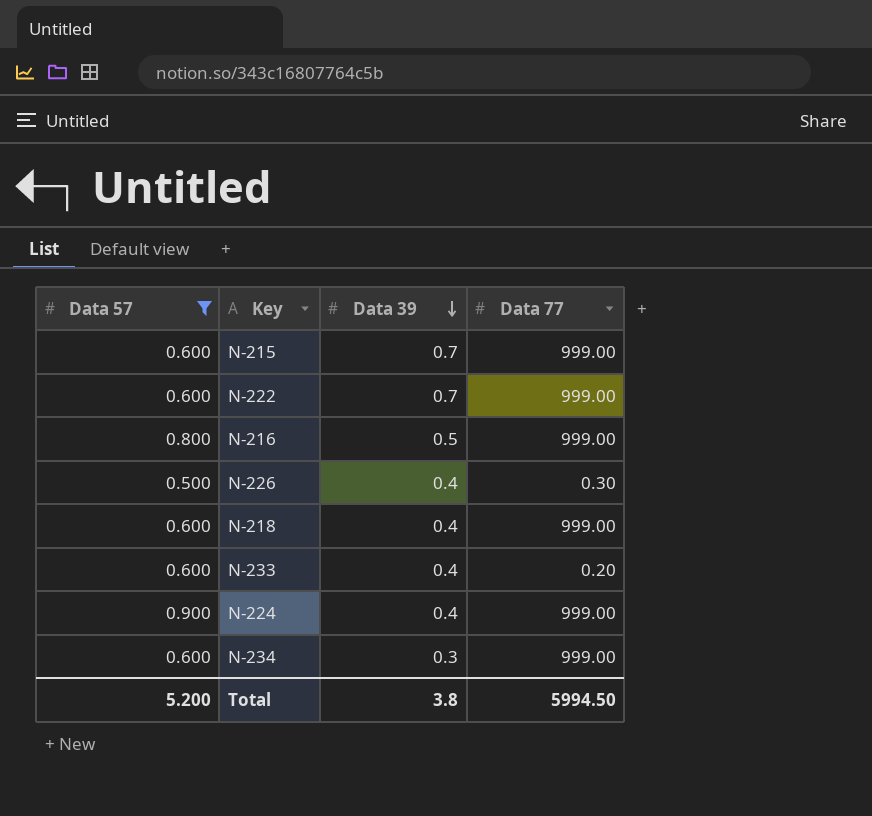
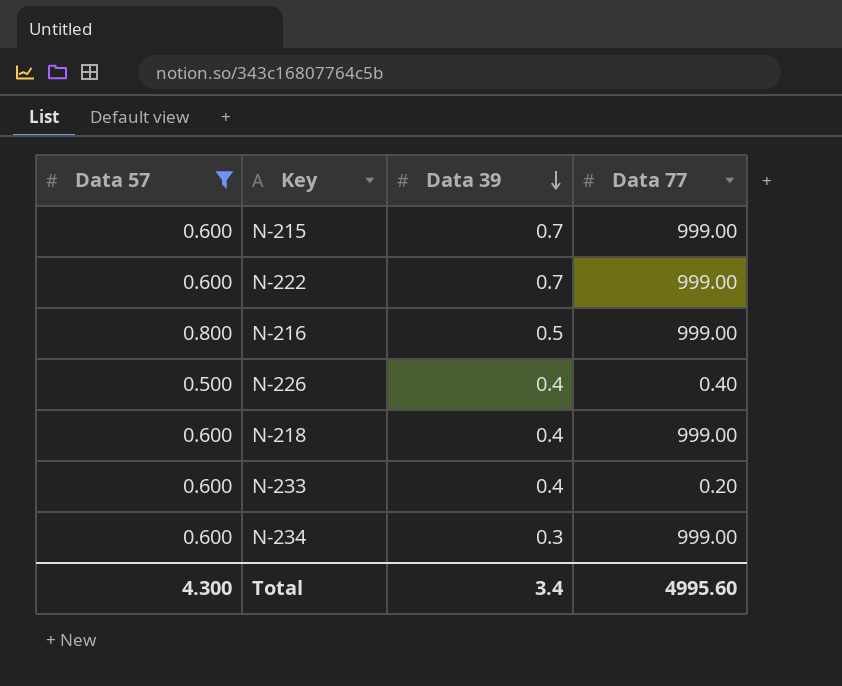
row N-224: 0.900 | 0.4 | 999.00 -> none
N-226 | Data 77: 0.30 -> 0.40
Total | Data 57: 5.200 -> 4.300
Total | Data 39: 3.8 -> 3.4
Total | Data 77: 5994.50 -> 4995.60

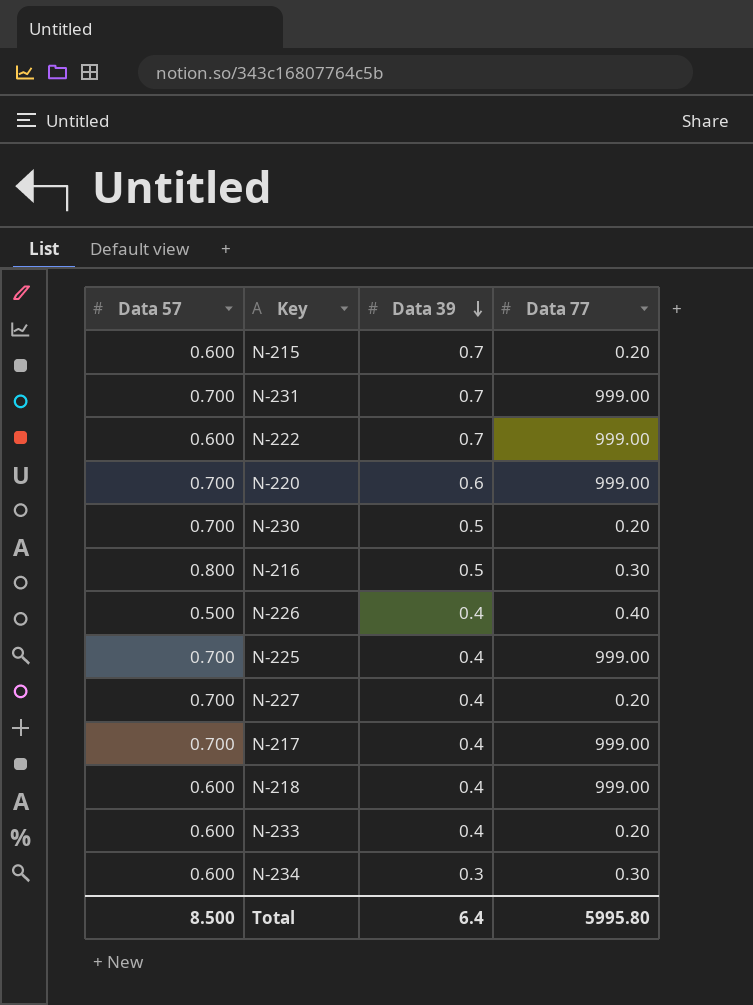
filter: Data 57 != 0.700 -> none
N-215 | Data 77: 999.00 -> 0.20
N-216 | Data 77: 999.00 -> 0.30
N-234 | Data 77: 999.00 -> 0.30
Total | Data 57: 4.300 -> 8.500
Total | Data 39: 3.4 -> 6.4
Total | Data 77: 4995.60 -> 5995.80

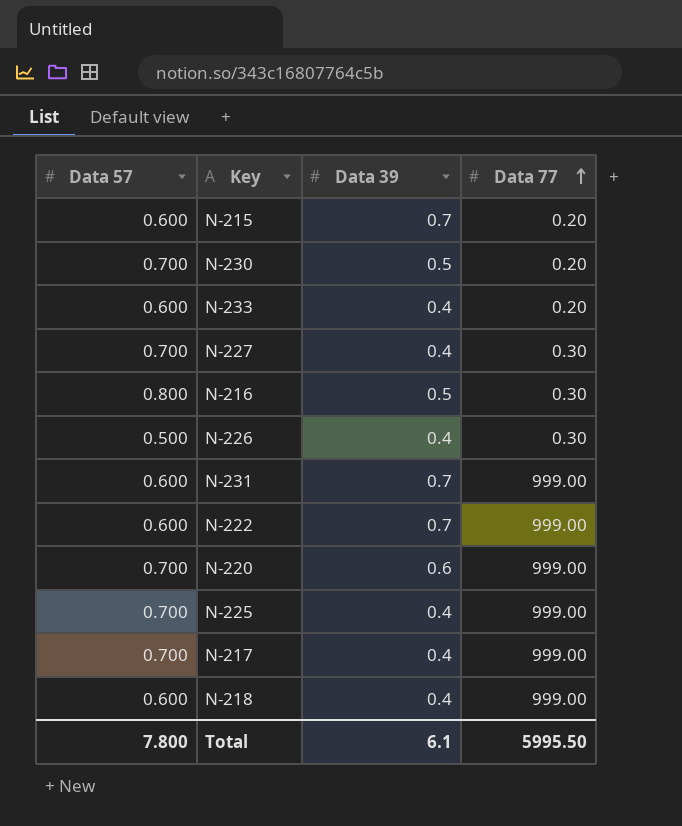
row order: Data 39 descending -> Data 77 ascending
row N-234: 0.600 | 0.3 | 0.30 -> none
N-227 | Data 77: 0.20 -> 0.30
N-226 | Data 77: 0.40 -> 0.30
N-231 | Data 57: 0.700 -> 0.600
Total | Data 57: 8.500 -> 7.800
Total | Data 39: 6.4 -> 6.1
Total | Data 77: 5995.80 -> 5995.50

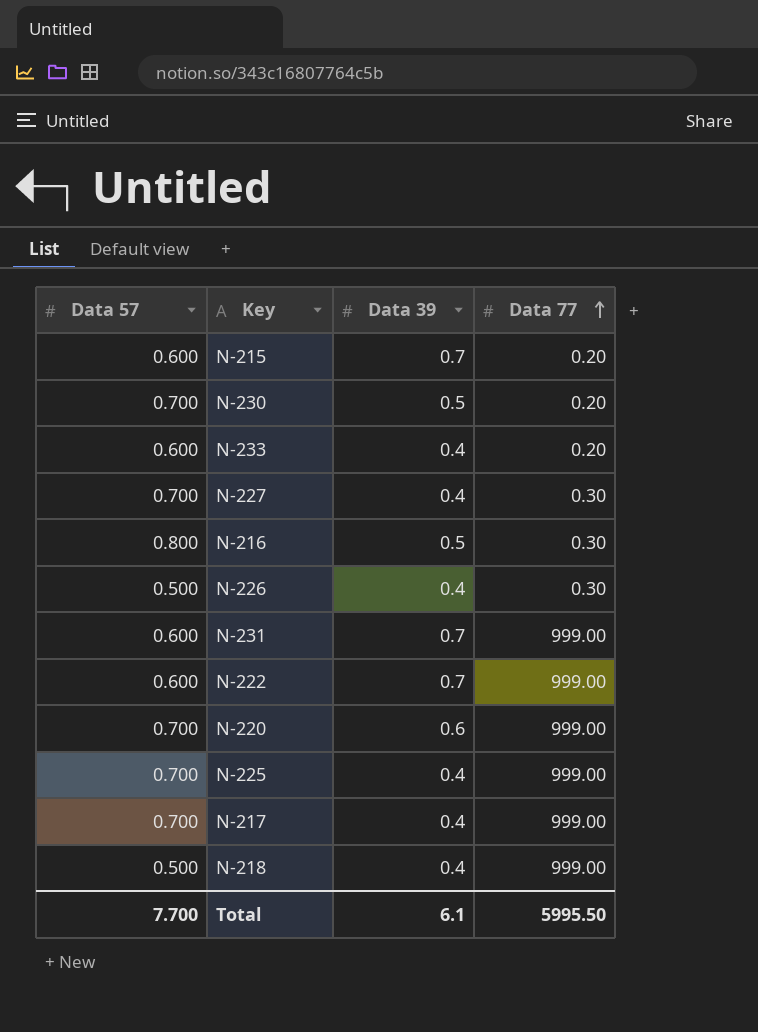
N-218 | Data 57: 0.600 -> 0.500
Total | Data 57: 7.800 -> 7.700

